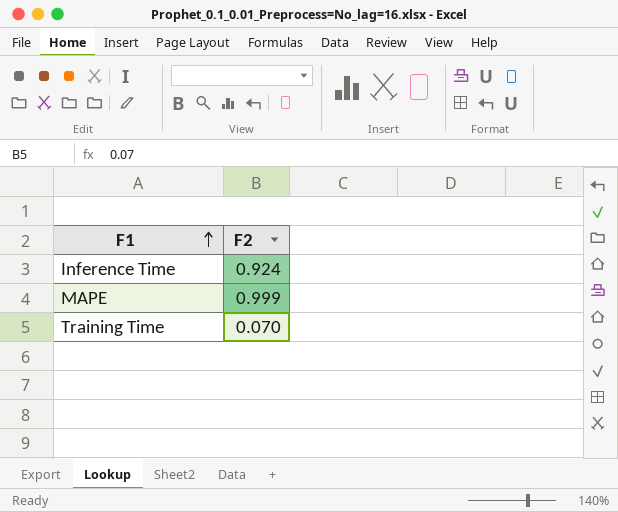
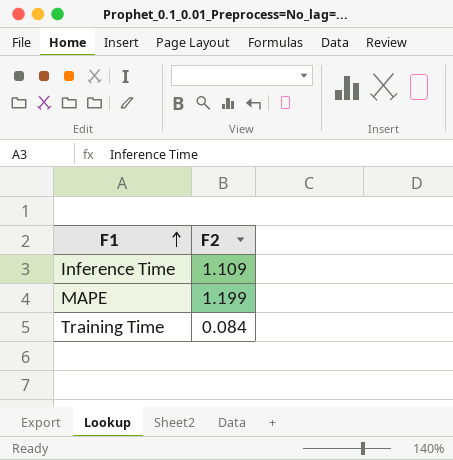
Inference Time | F2: 0.924 -> 1.109
MAPE | F2: 0.999 -> 1.199
Training Time | F2: 0.070 -> 0.084

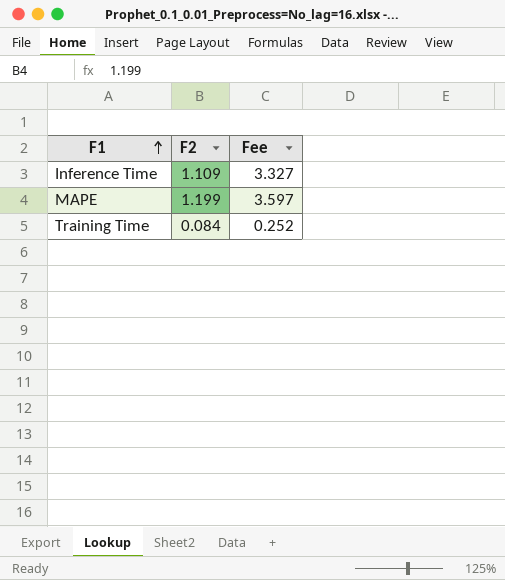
column Fee | formula: none -> [F2] * 3

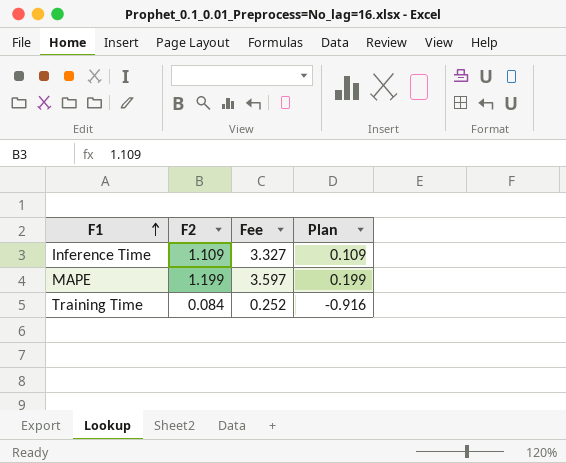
column Plan | formula: none -> [F2] - 1

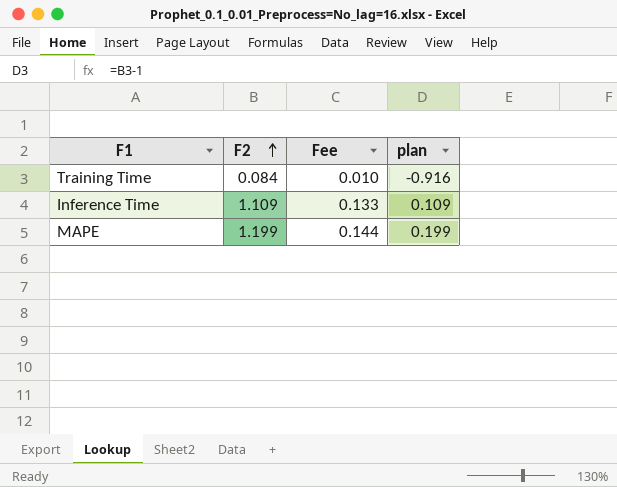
row order: F1 ascending -> F2 ascending
column Fee | formula: [F2] * 3 -> [F2] * 0.12
column name: Plan -> plan

